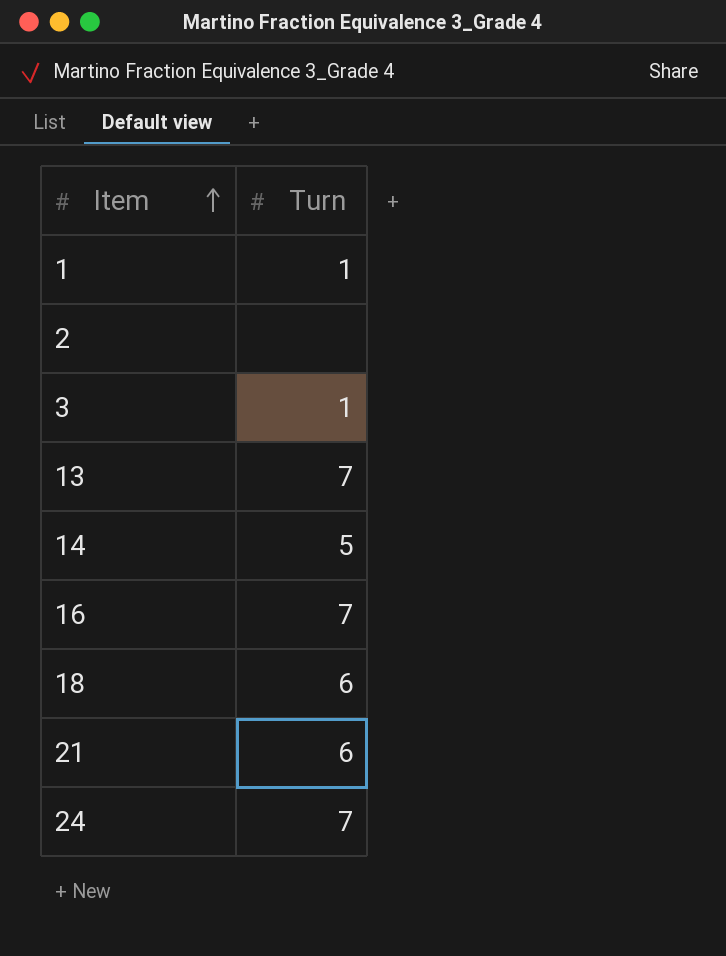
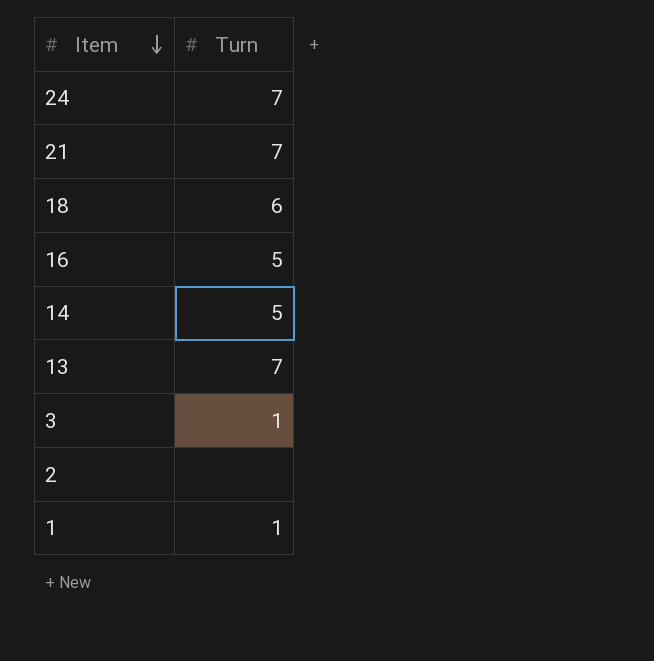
row order: Item ascending -> Item descending
21 | Turn: 6 -> 7
16 | Turn: 7 -> 5

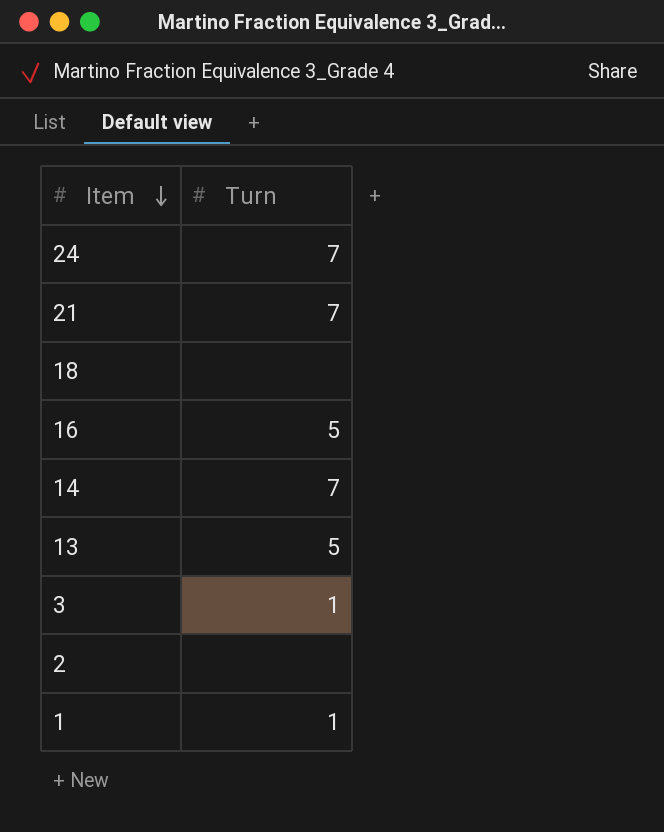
18 | Turn: 6 -> none
14 | Turn: 5 -> 7
13 | Turn: 7 -> 5

